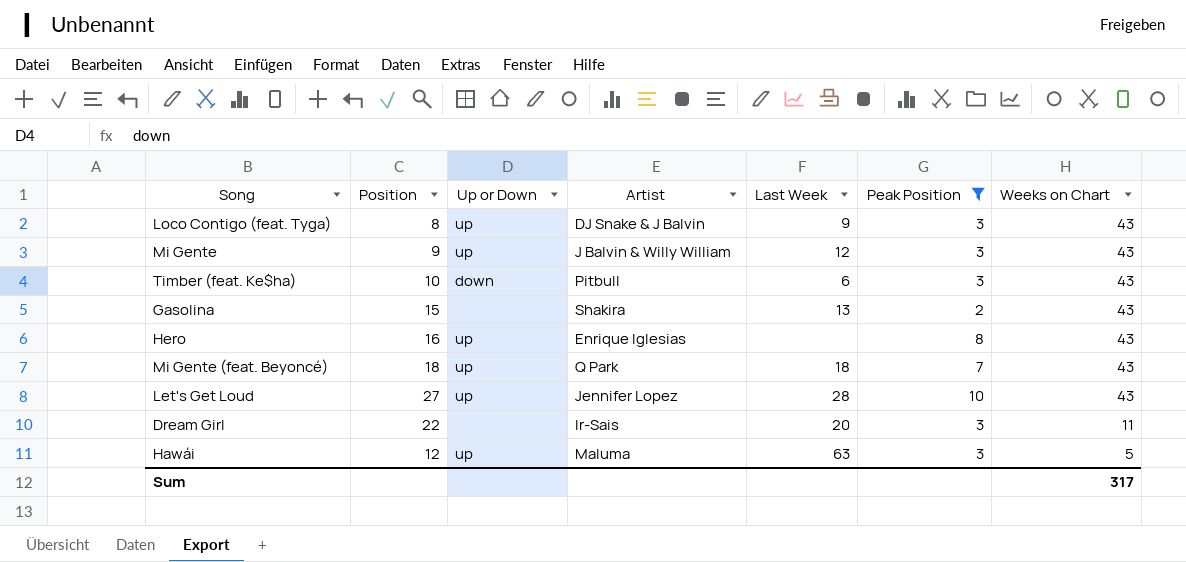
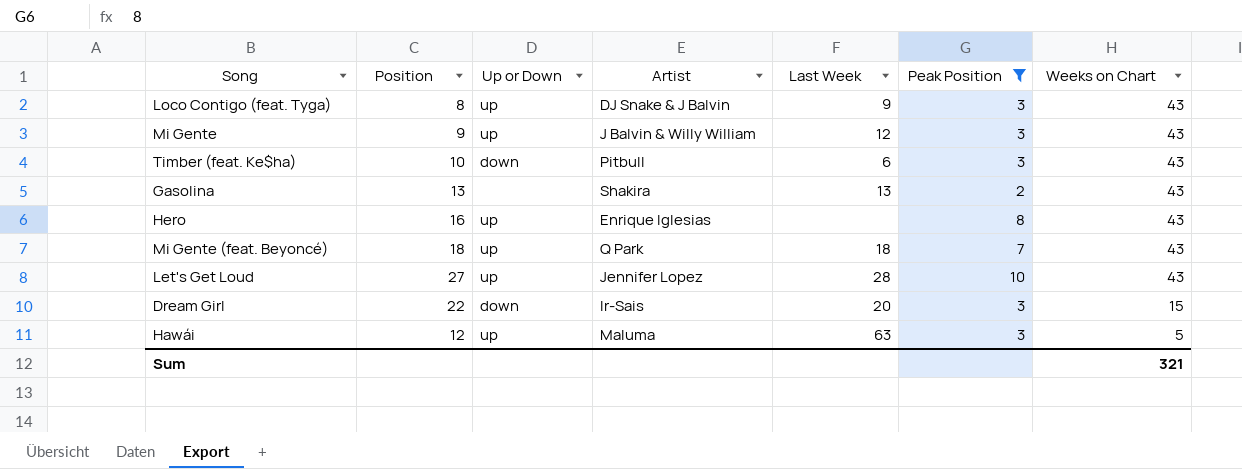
Gasolina | Position: 15 -> 13
Dream Girl | Up or Down: none -> down
Dream Girl | Weeks on Chart: 11 -> 15
Sum | Weeks on Chart: 317 -> 321

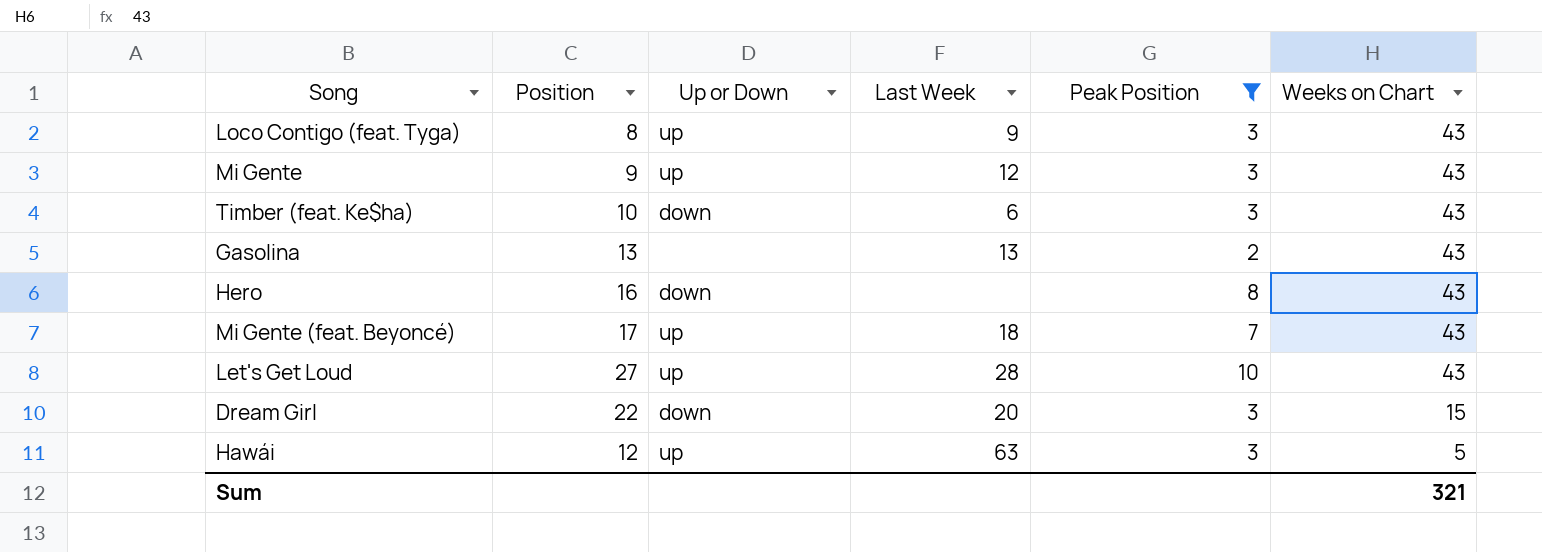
column Artist | position: 4 -> none
Hero | Up or Down: up -> down
Mi Gente (feat. Beyoncé) | Position: 18 -> 17

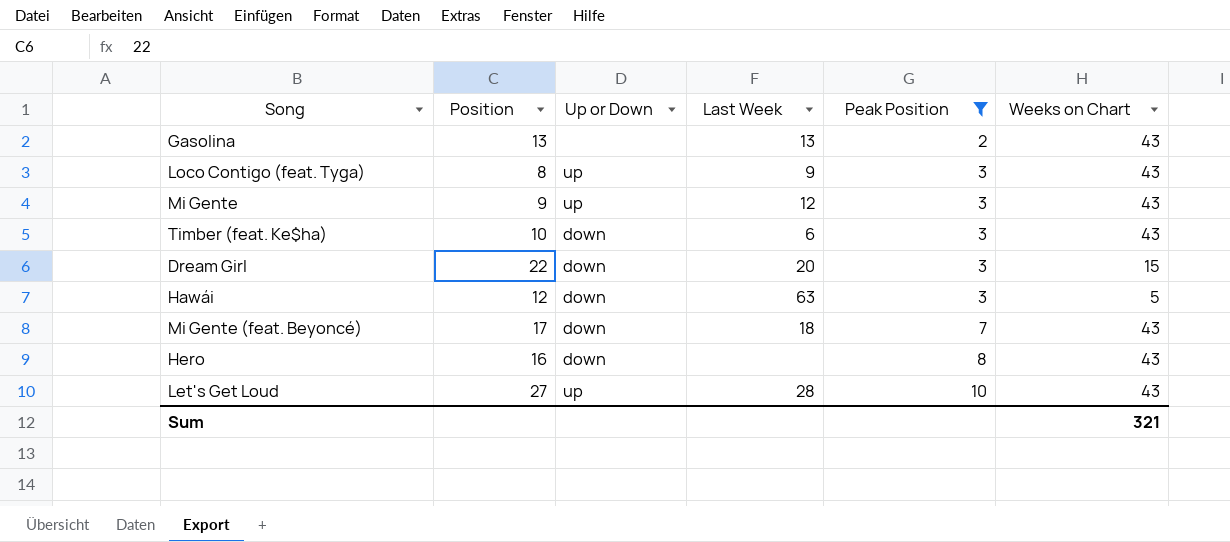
row order: Weeks on Chart descending -> Peak Position ascending
Hawái | Up or Down: up -> down
Mi Gente (feat. Beyoncé) | Up or Down: up -> down

